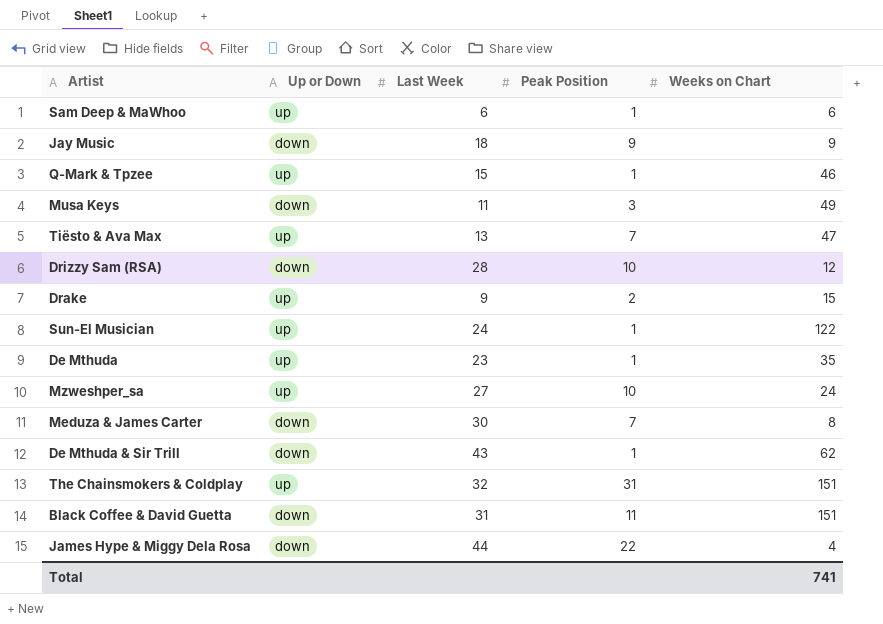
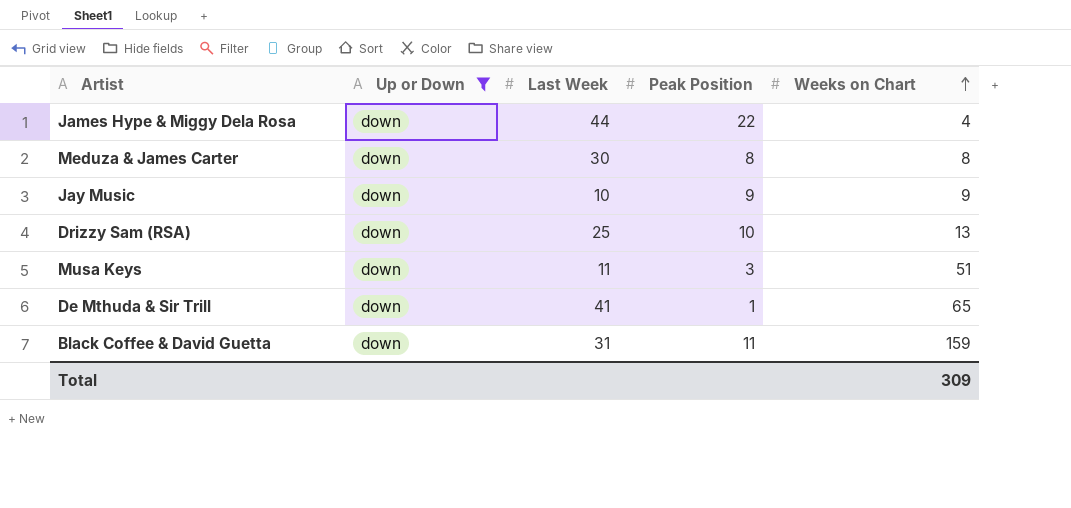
filter: none -> Up or Down = down
row order: none -> Weeks on Chart ascending
Meduza & James Carter | Peak Position: 7 -> 8
Jay Music | Last Week: 18 -> 10
Drizzy Sam (RSA) | Last Week: 28 -> 25
Drizzy Sam (RSA) | Weeks on Chart: 12 -> 13
Musa Keys | Weeks on Chart: 49 -> 51
De Mthuda & Sir Trill | Last Week: 43 -> 41
De Mthuda & Sir Trill | Weeks on Chart: 62 -> 65
Black Coffee & David Guetta | Weeks on Chart: 151 -> 159
Total | Weeks on Chart: 741 -> 309

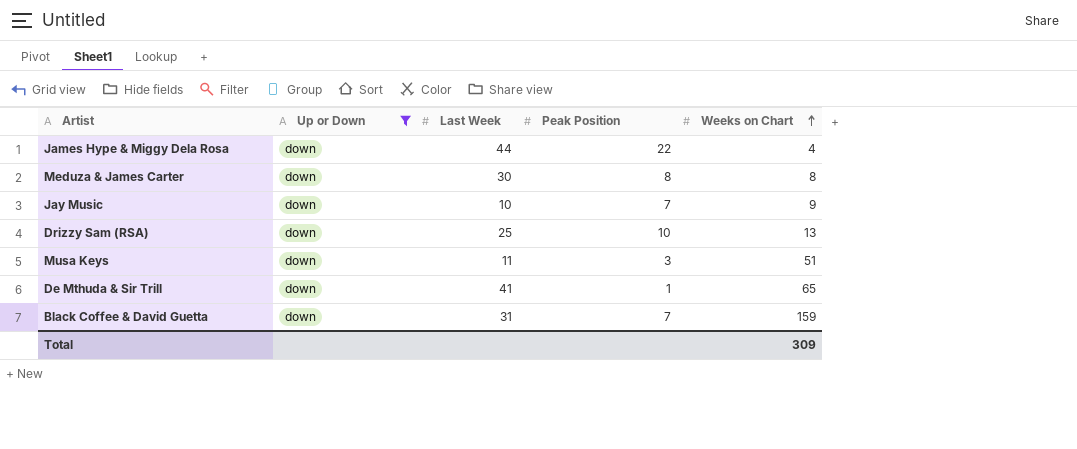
Jay Music | Peak Position: 9 -> 7
Black Coffee & David Guetta | Peak Position: 11 -> 7

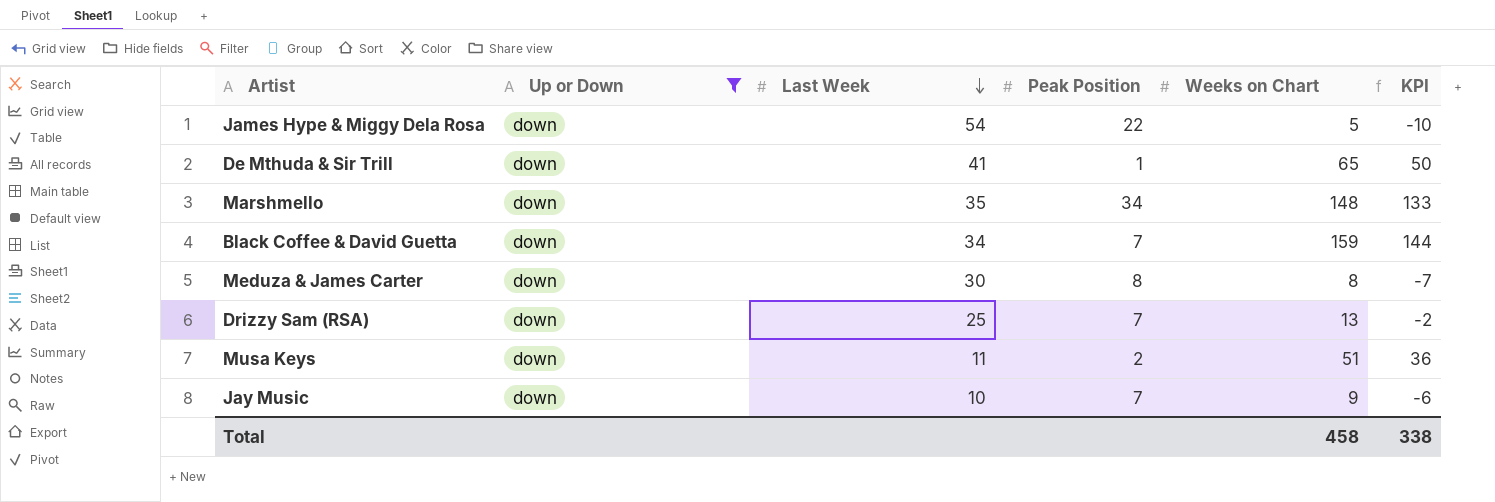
row order: Weeks on Chart ascending -> Last Week descending
column KPI | formula: none -> [Weeks on Chart] - 15
James Hype & Miggy Dela Rosa | Last Week: 44 -> 54
James Hype & Miggy Dela Rosa | Weeks on Chart: 4 -> 5
row Marshmello: none -> down | 35 | 34 | 148 | 133
Black Coffee & David Guetta | Last Week: 31 -> 34
Drizzy Sam (RSA) | Peak Position: 10 -> 7
Musa Keys | Peak Position: 3 -> 2
Total | Weeks on Chart: 309 -> 458

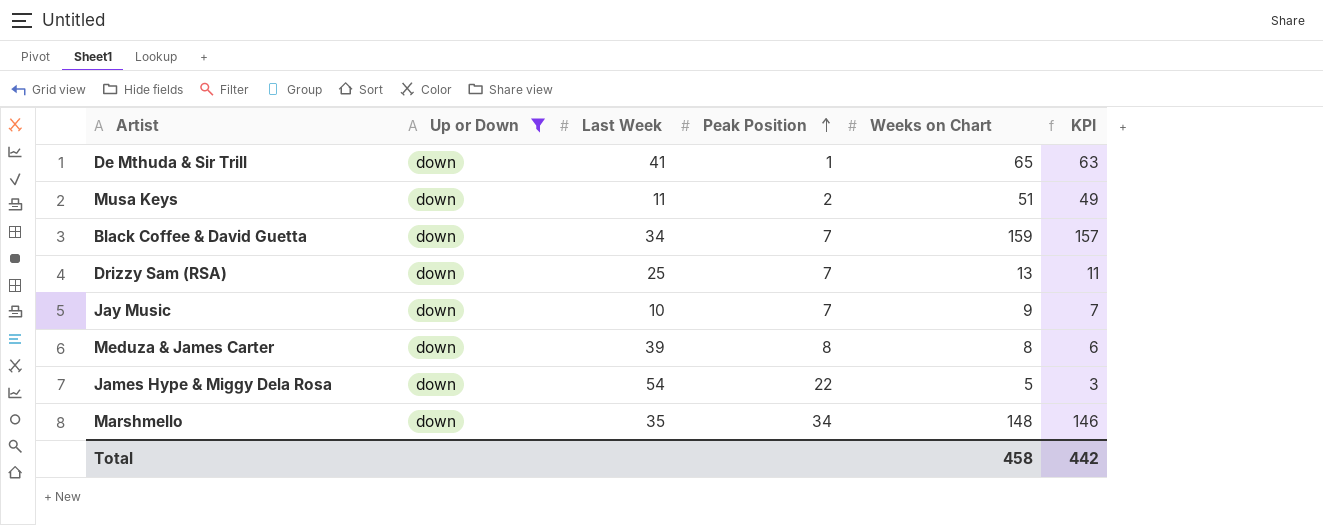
row order: Last Week descending -> Peak Position ascending
column KPI | formula: [Weeks on Chart] - 15 -> [Weeks on Chart] - 2
Meduza & James Carter | Last Week: 30 -> 39
Total | KPI: 338 -> 442

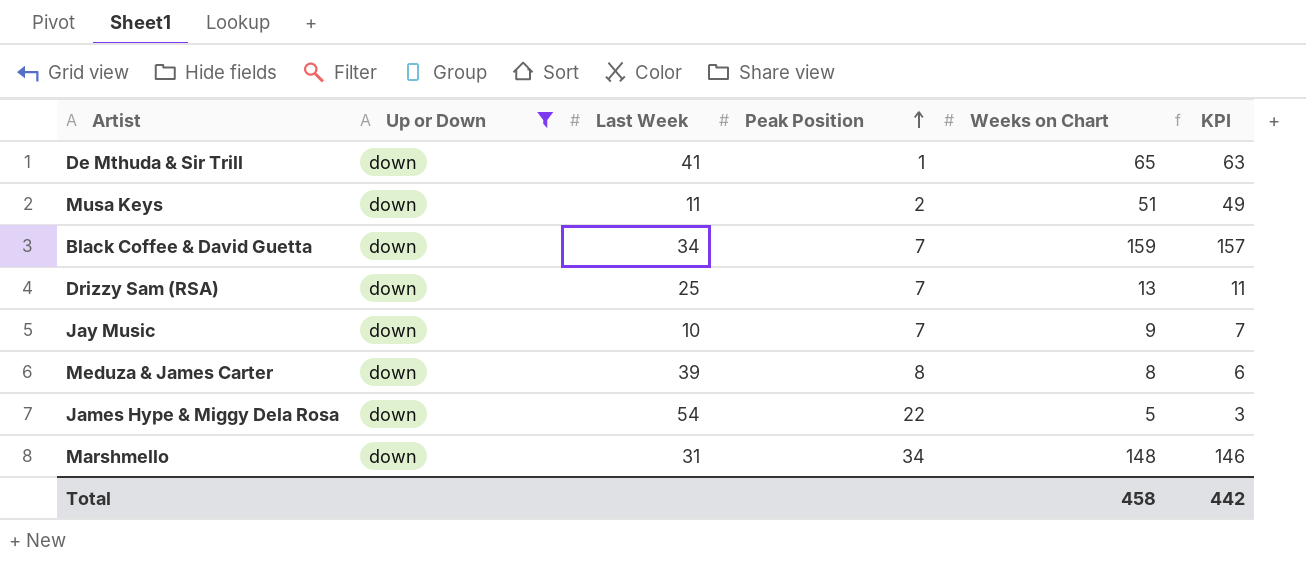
Marshmello | Last Week: 35 -> 31

